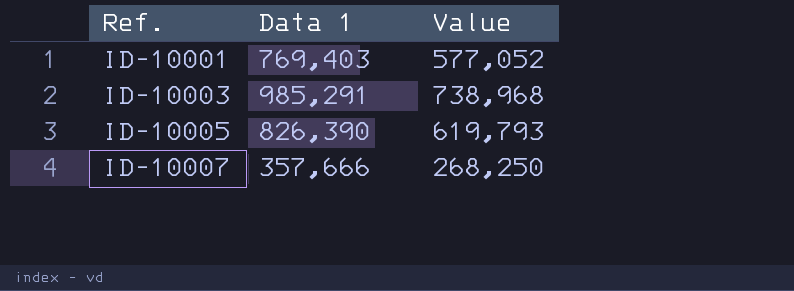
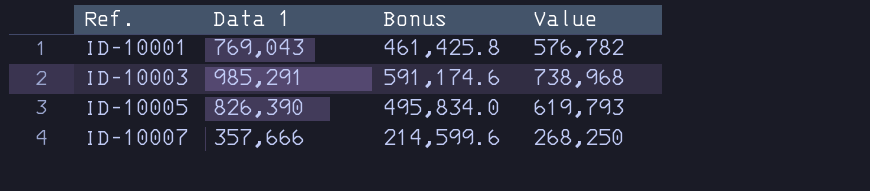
column Bonus | formula: none -> [Data 1] * 0.6
ID-10001 | Data 1: 769,403 -> 769,043
ID-10001 | Value: 577,052 -> 576,782

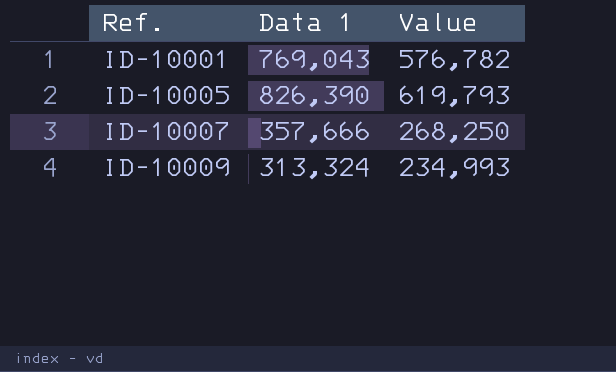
column Bonus | formula: [Data 1] * 0.6 -> none
row ID-10003: 985,291 | 591,174.6 | 738,968 -> none
row ID-10009: none -> 313,324 | 234,993

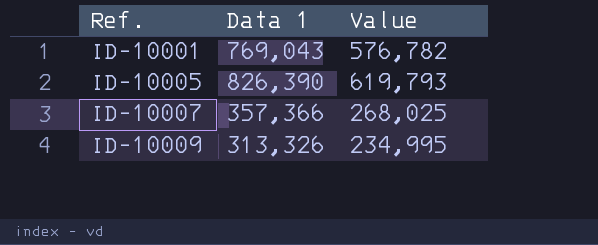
ID-10007 | Data 1: 357,666 -> 357,366
ID-10007 | Value: 268,250 -> 268,025
ID-10009 | Data 1: 313,324 -> 313,326
ID-10009 | Value: 234,993 -> 234,995

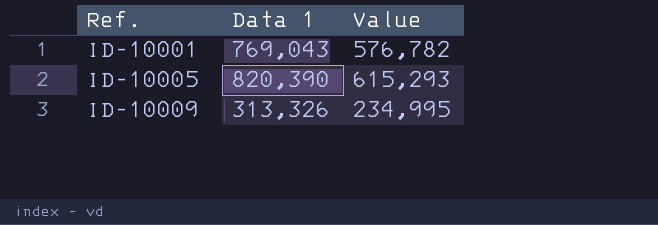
row ID-10007: 357,366 | 268,025 -> none
ID-10005 | Data 1: 826,390 -> 820,390
ID-10005 | Value: 619,793 -> 615,293

